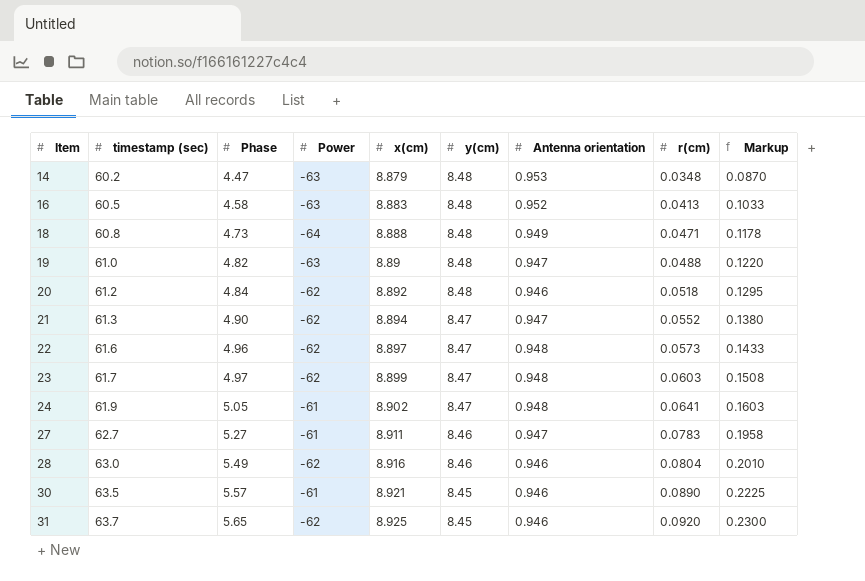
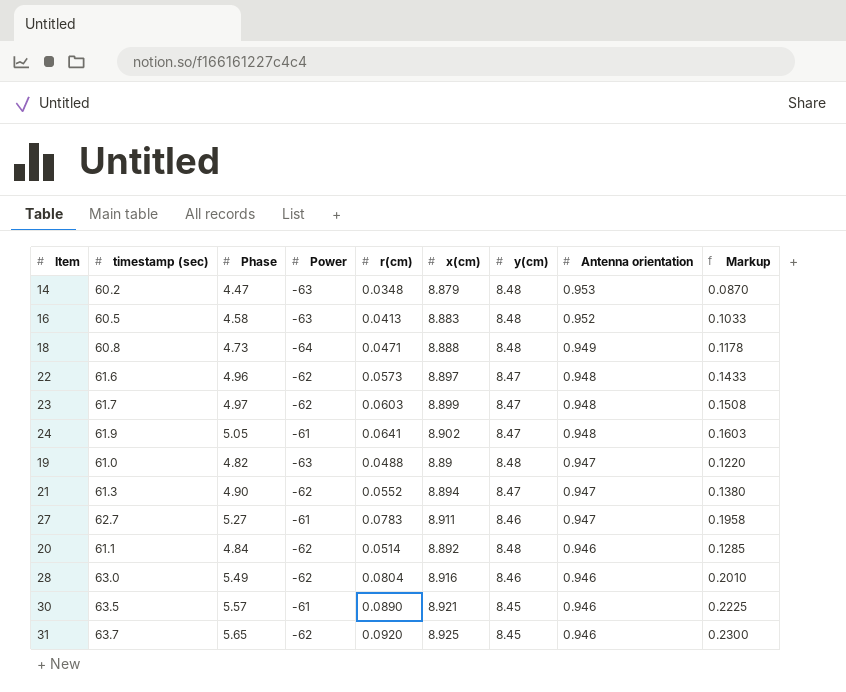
row order: Item ascending -> Antenna orientation descending
column r(cm) | position: 8 -> 5
20 | timestamp (sec): 61.2 -> 61.1
20 | r(cm): 0.0518 -> 0.0514
20 | Markup: 0.1295 -> 0.1285

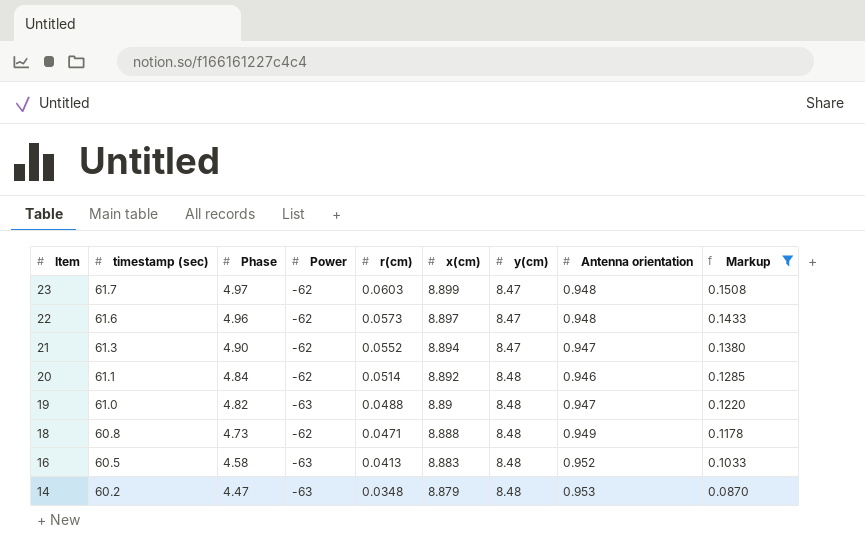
filter: none -> Markup <= 0.1508
row order: Antenna orientation descending -> Item descending
18 | Power: -64 -> -62

